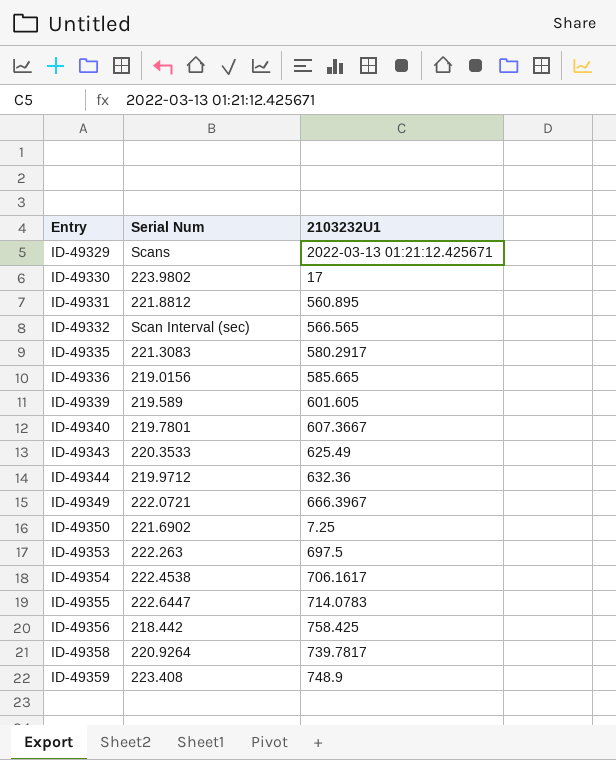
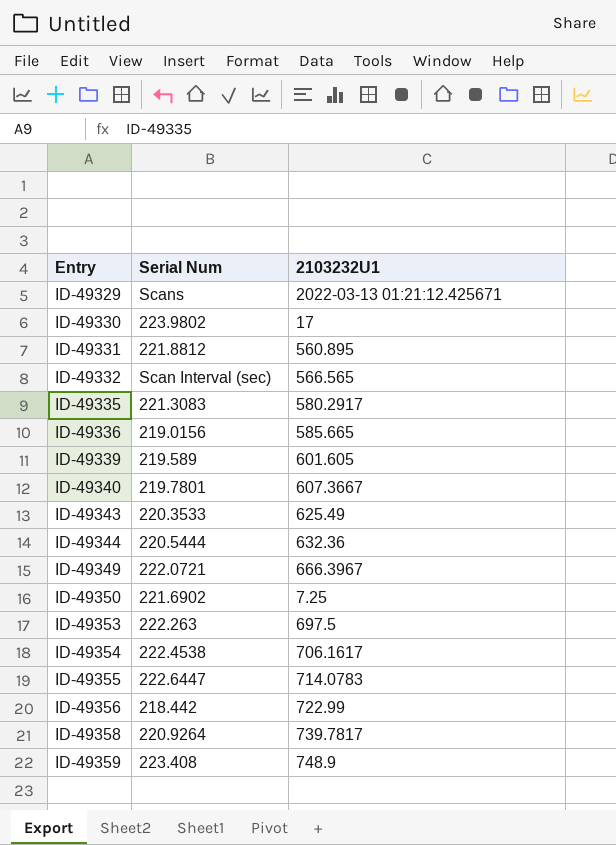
ID-49344 | Serial Num: 219.9712 -> 220.5444
ID-49356 | 2103232U1: 758.425 -> 722.99

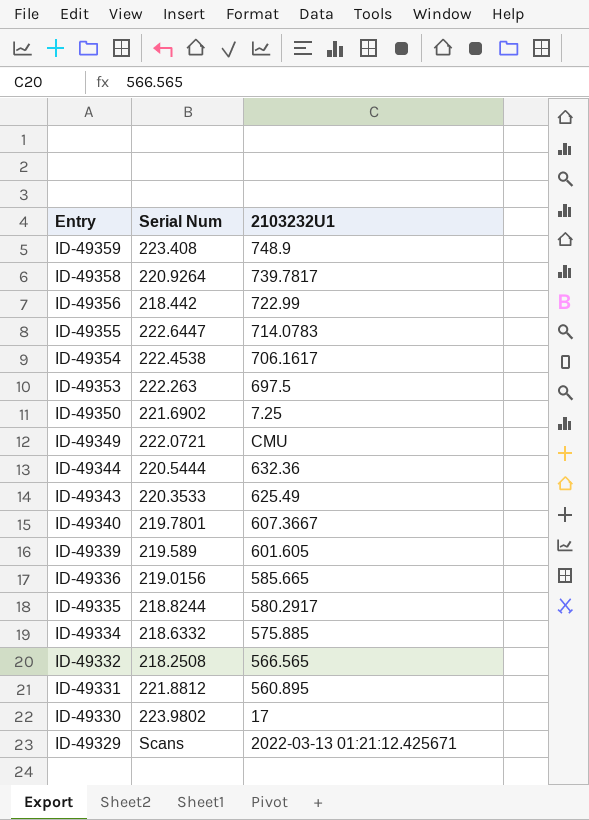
row order: Entry ascending -> Entry descending
ID-49349 | 2103232U1: 666.3967 -> CMU
ID-49335 | Serial Num: 221.3083 -> 218.8244
row ID-49334: none -> 218.6332 | 575.885
ID-49332 | Serial Num: Scan Interval (sec) -> 218.2508

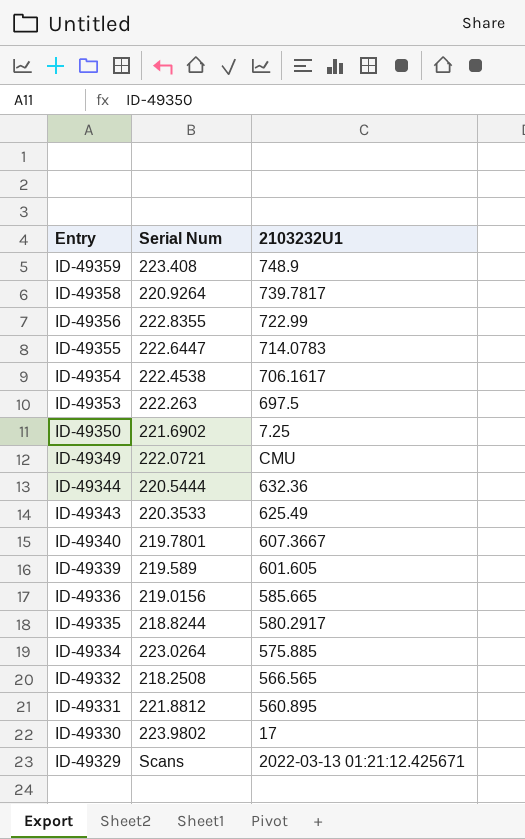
ID-49356 | Serial Num: 218.442 -> 222.8355
ID-49334 | Serial Num: 218.6332 -> 223.0264

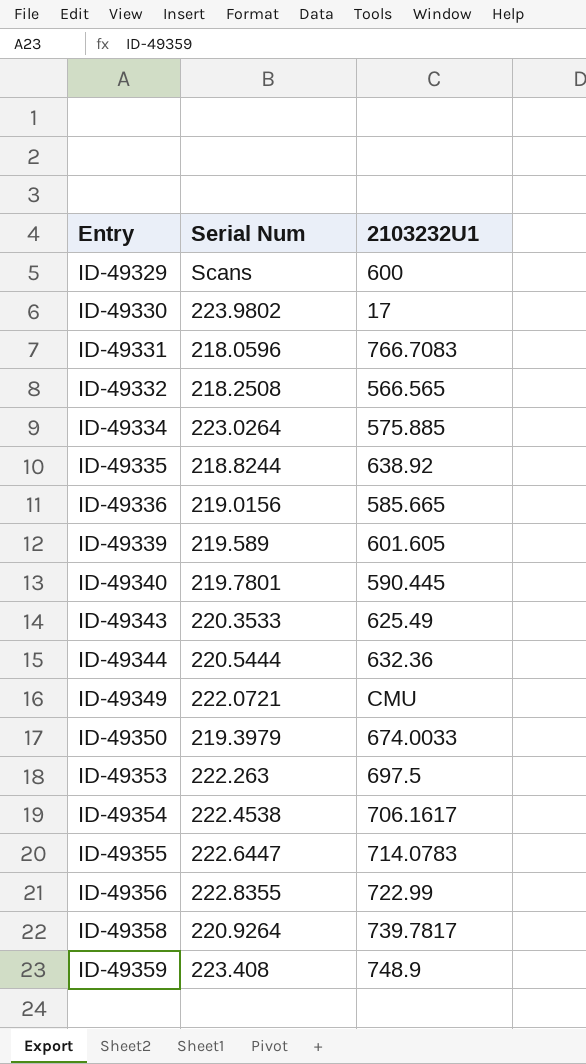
row order: Entry descending -> Entry ascending
ID-49329 | 2103232U1: 2022-03-13 01:21:12.425671 -> 600
ID-49331 | Serial Num: 221.8812 -> 218.0596
ID-49331 | 2103232U1: 560.895 -> 766.7083
ID-49335 | 2103232U1: 580.2917 -> 638.92
ID-49340 | 2103232U1: 607.3667 -> 590.445
ID-49350 | Serial Num: 221.6902 -> 219.3979
ID-49350 | 2103232U1: 7.25 -> 674.0033

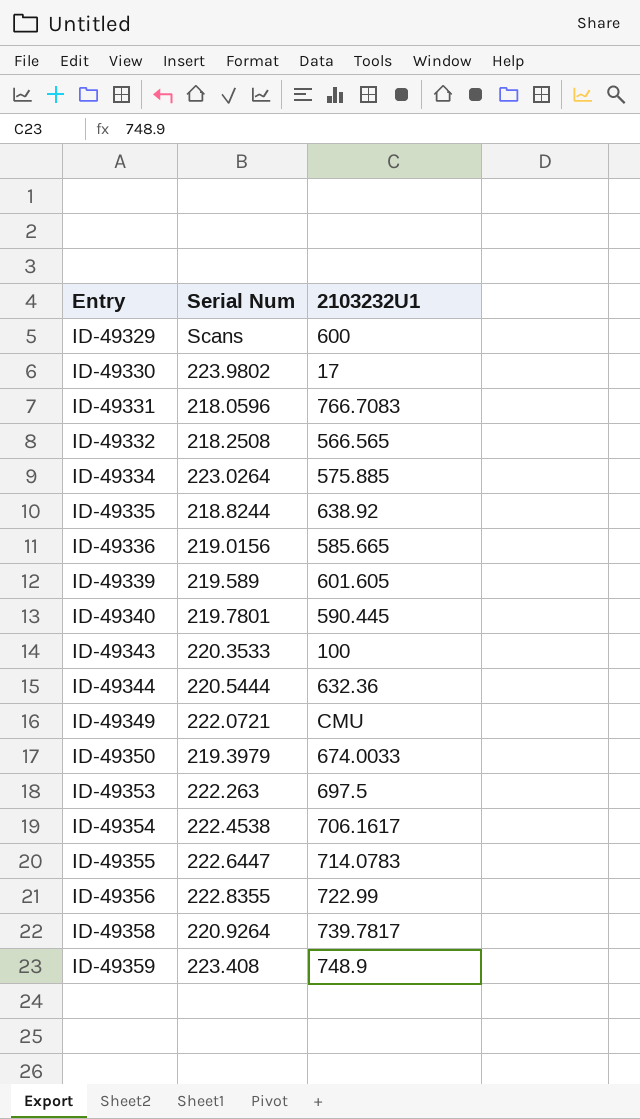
ID-49343 | 2103232U1: 625.49 -> 100

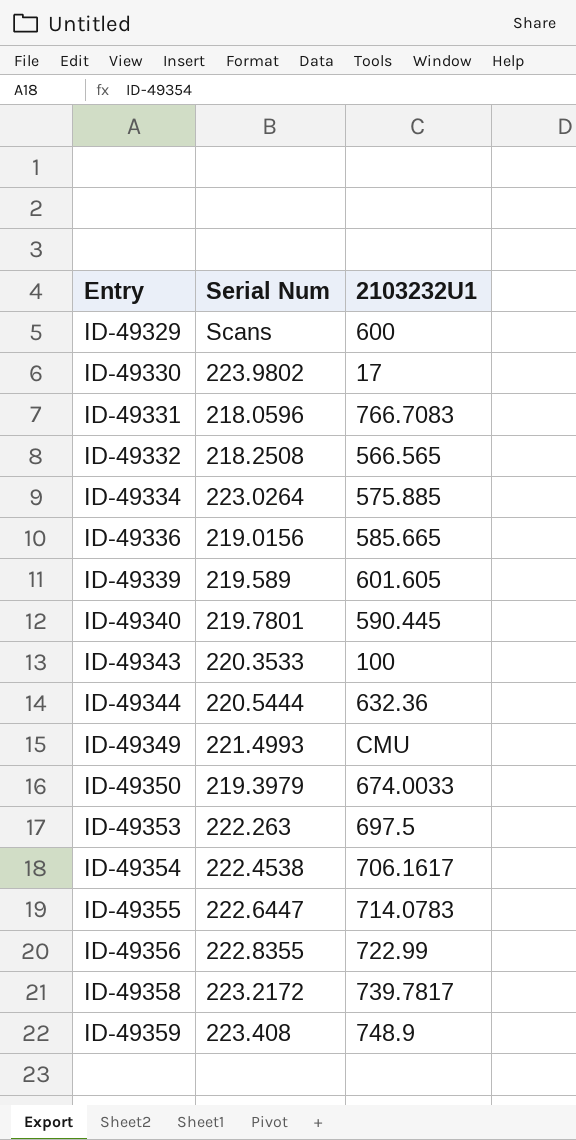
row ID-49335: 218.8244 | 638.92 -> none
ID-49349 | Serial Num: 222.0721 -> 221.4993
ID-49358 | Serial Num: 220.9264 -> 223.2172

